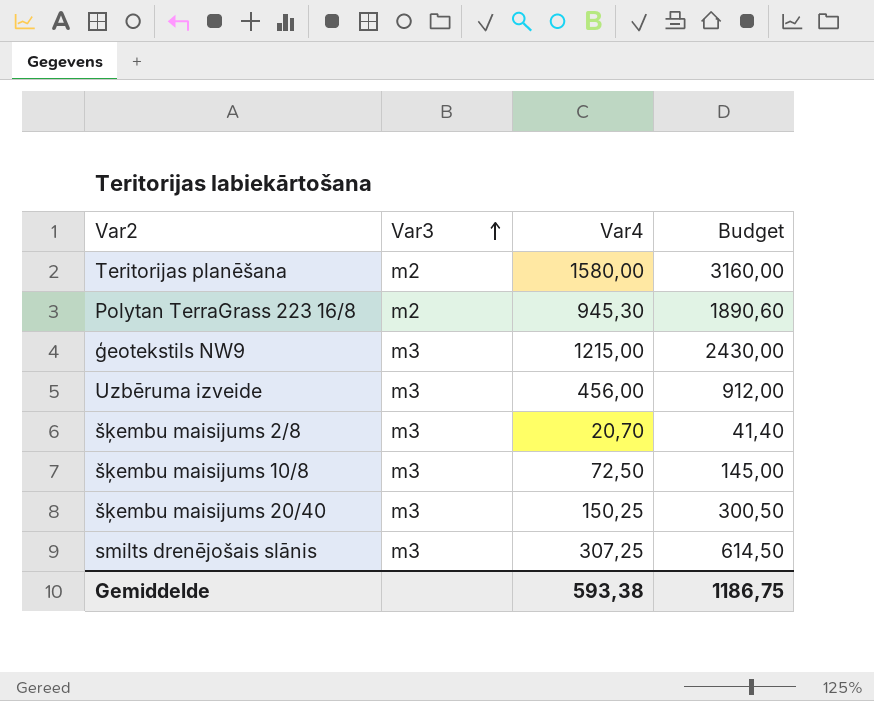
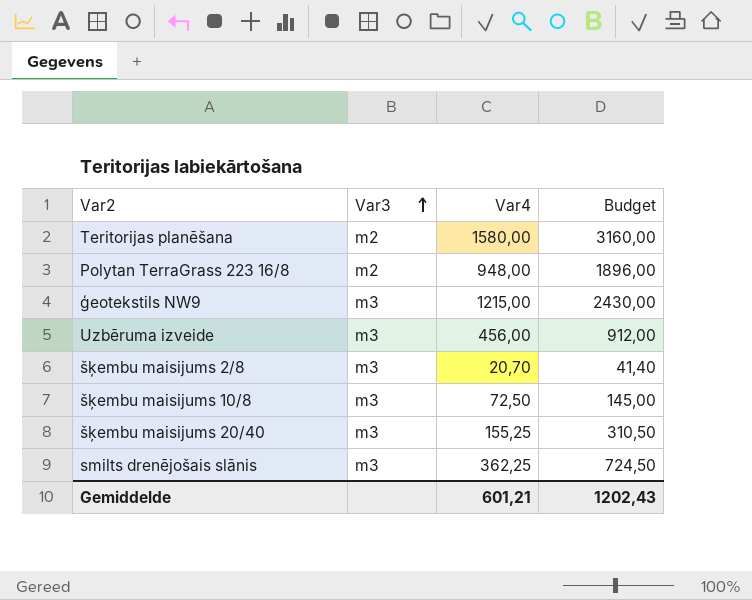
Polytan TerraGrass 223 16/8 | Var4: 945,30 -> 948,00
Polytan TerraGrass 223 16/8 | Budget: 1890,60 -> 1896,00
šķembu maisijums 20/40 | Var4: 150,25 -> 155,25
šķembu maisijums 20/40 | Budget: 300,50 -> 310,50
smilts drenējošais slānis | Var4: 307,25 -> 362,25
smilts drenējošais slānis | Budget: 614,50 -> 724,50
Gemiddelde | Var4: 593,38 -> 601,21
Gemiddelde | Budget: 1186,75 -> 1202,43

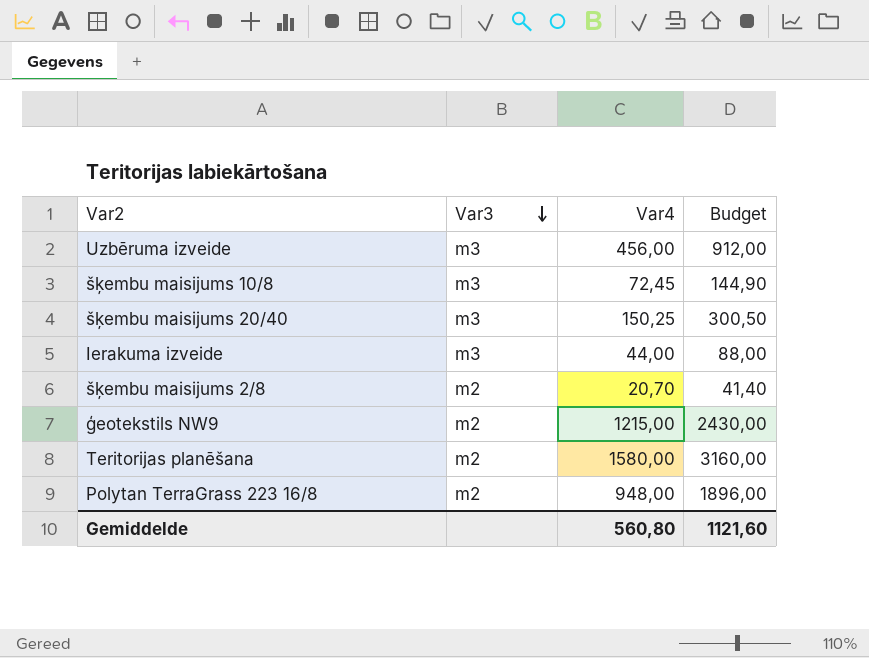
row order: Var3 ascending -> Var3 descending
row smilts drenējošais slānis: m3 | 362,25 | 724,50 -> none
šķembu maisijums 10/8 | Var4: 72,50 -> 72,45
šķembu maisijums 10/8 | Budget: 145,00 -> 144,90
šķembu maisijums 20/40 | Var4: 155,25 -> 150,25
šķembu maisijums 20/40 | Budget: 310,50 -> 300,50
row Ierakuma izveide: none -> m3 | 44,00 | 88,00
šķembu maisijums 2/8 | Var3: m3 -> m2
ģeotekstils NW9 | Var3: m3 -> m2
Gemiddelde | Var4: 601,21 -> 560,80
Gemiddelde | Budget: 1202,43 -> 1121,60

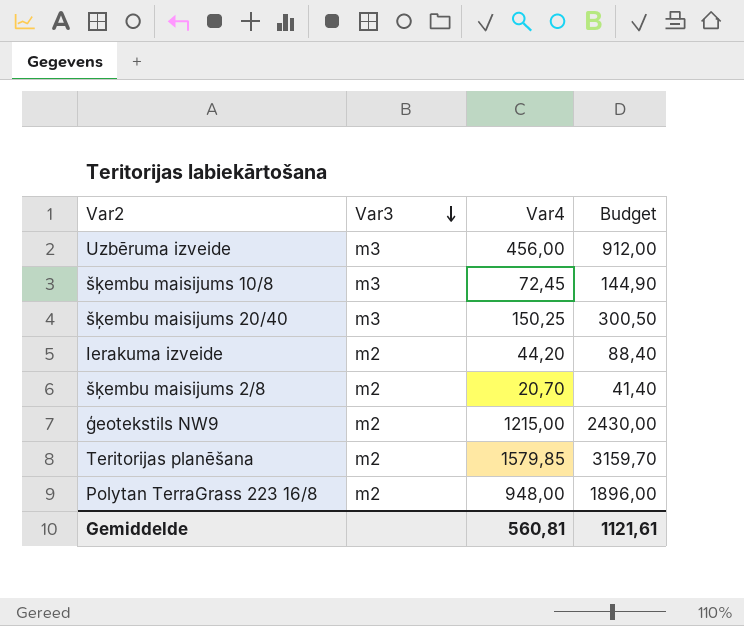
Ierakuma izveide | Var3: m3 -> m2
Ierakuma izveide | Var4: 44,00 -> 44,20
Ierakuma izveide | Budget: 88,00 -> 88,40
Teritorijas planēšana | Var4: 1580,00 -> 1579,85
Teritorijas planēšana | Budget: 3160,00 -> 3159,70
Gemiddelde | Var4: 560,80 -> 560,81
Gemiddelde | Budget: 1121,60 -> 1121,61

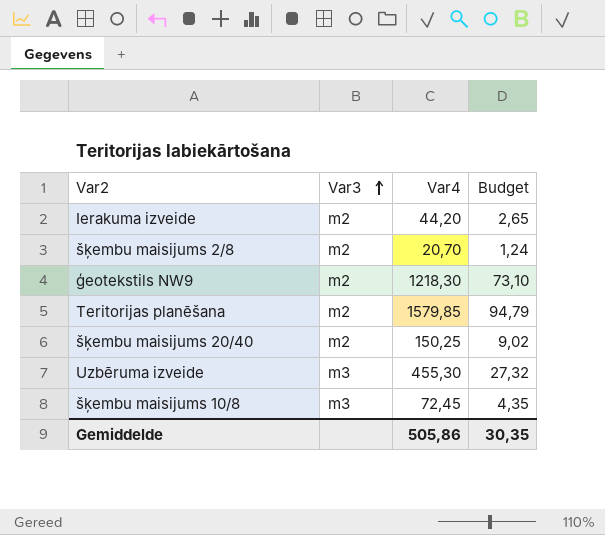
row order: Var3 descending -> Var3 ascending
column Budget | formula: [Var4] * 2 -> [Var4] * 0,06
row Polytan TerraGrass 223 16/8: m2 | 948,00 | 1896,00 -> none
ģeotekstils NW9 | Var4: 1215,00 -> 1218,30
šķembu maisijums 20/40 | Var3: m3 -> m2
Uzbēruma izveide | Var4: 456,00 -> 455,30
Gemiddelde | Var4: 560,81 -> 505,86
Gemiddelde | Budget: 1121,61 -> 30,35

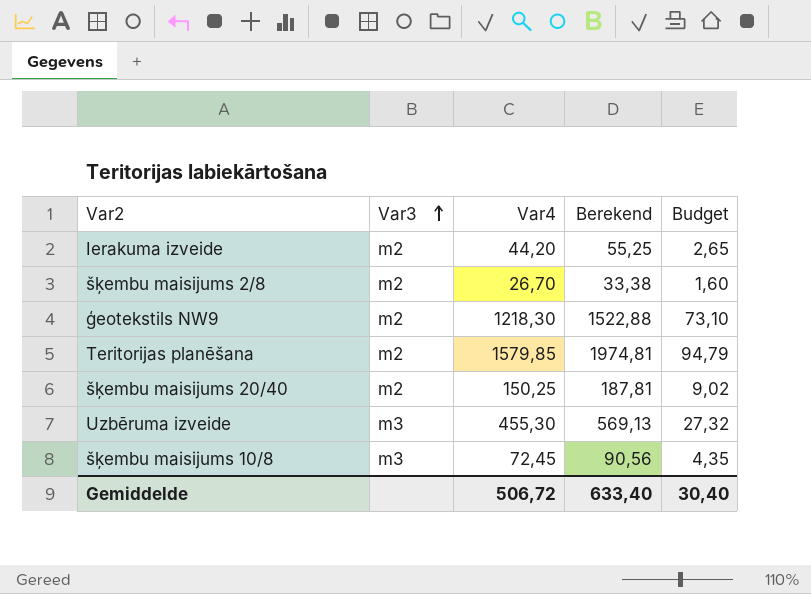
column Berekend | formula: none -> [Var4] * 1,25
šķembu maisijums 2/8 | Var4: 20,70 -> 26,70
šķembu maisijums 2/8 | Budget: 1,24 -> 1,60
Gemiddelde | Var4: 505,86 -> 506,72
Gemiddelde | Budget: 30,35 -> 30,40

